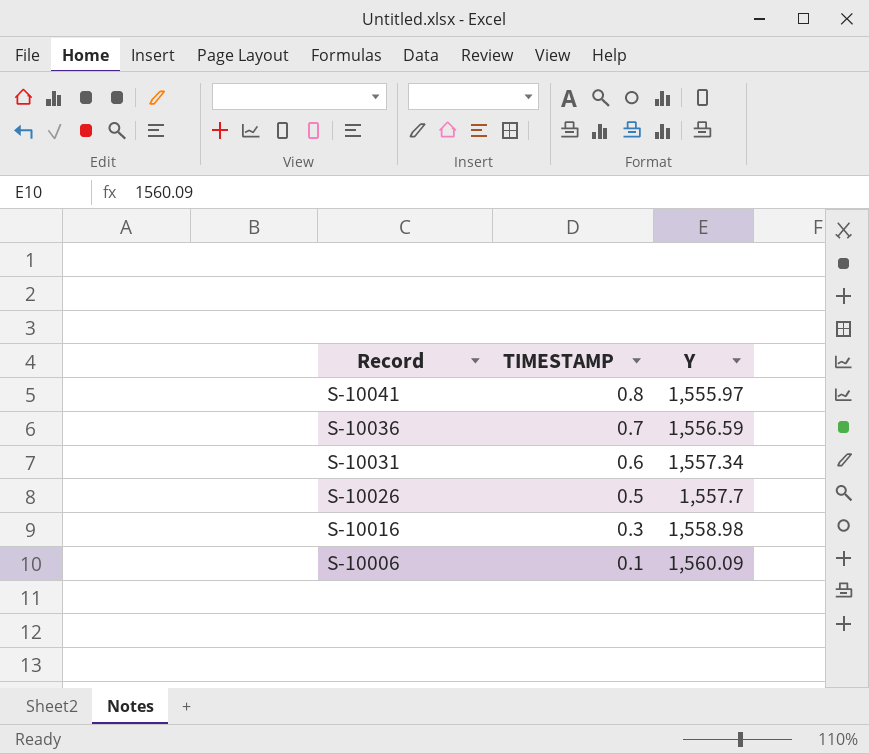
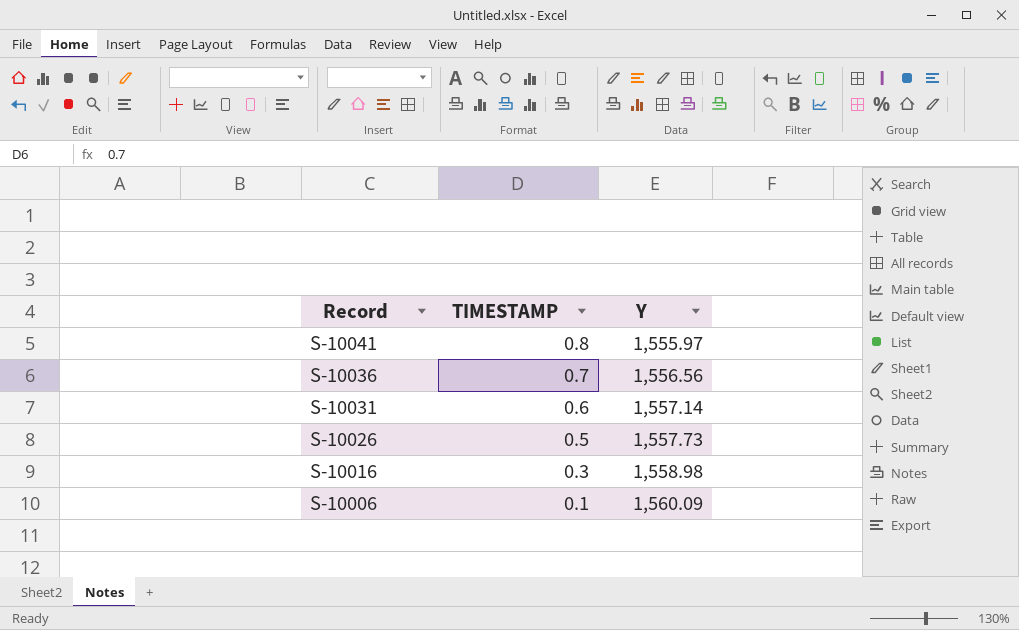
S-10036 | Y: 1,556.59 -> 1,556.56
S-10031 | Y: 1,557.34 -> 1,557.14
S-10026 | Y: 1,557.7 -> 1,557.73

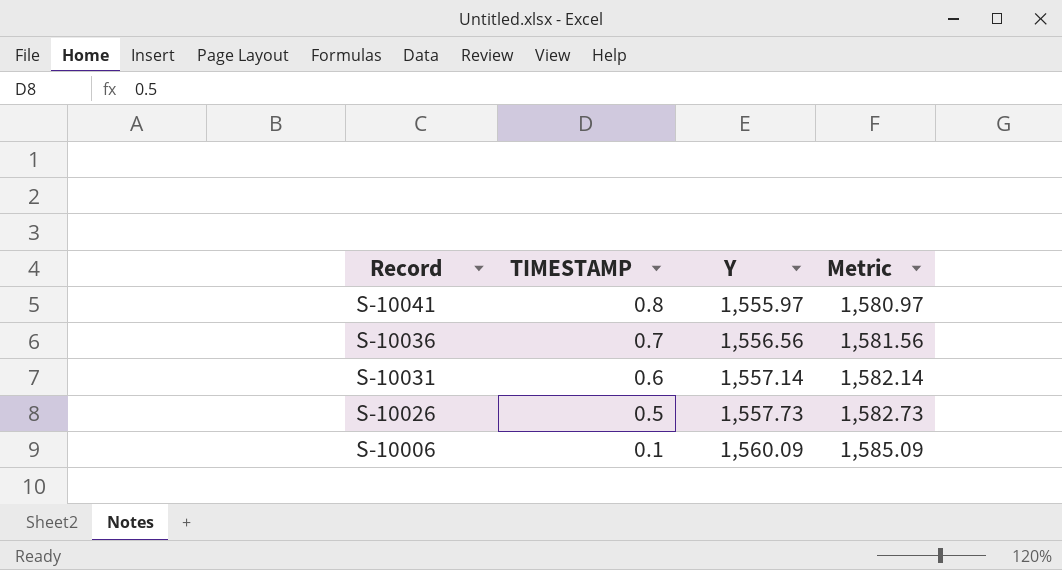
column Metric | formula: none -> [Y] + 25
row S-10016: 0.3 | 1,558.98 -> none

